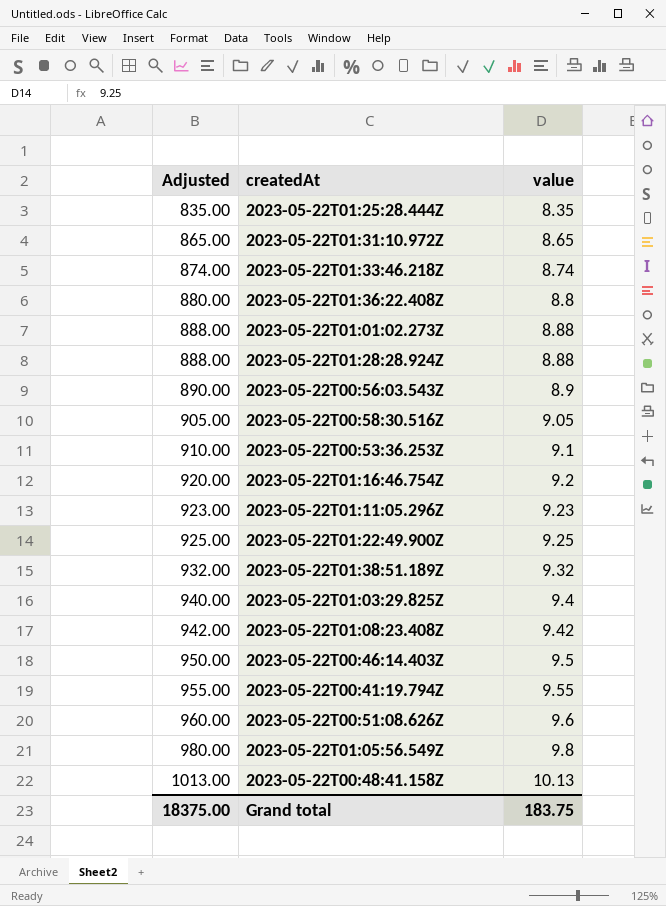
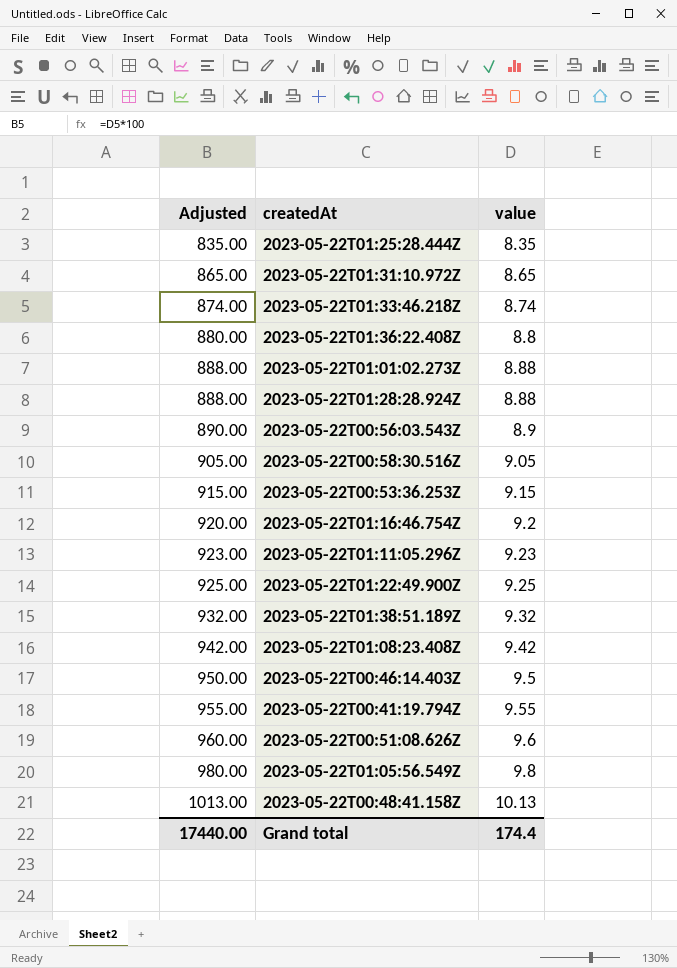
row 2023-05-22T01:03:29.825Z: 940.00 | 9.4 -> none
2023-05-22T00:53:36.253Z | Adjusted: 910.00 -> 915.00
2023-05-22T00:53:36.253Z | value: 9.1 -> 9.15
Grand total | Adjusted: 18375.00 -> 17440.00
Grand total | value: 183.75 -> 174.4

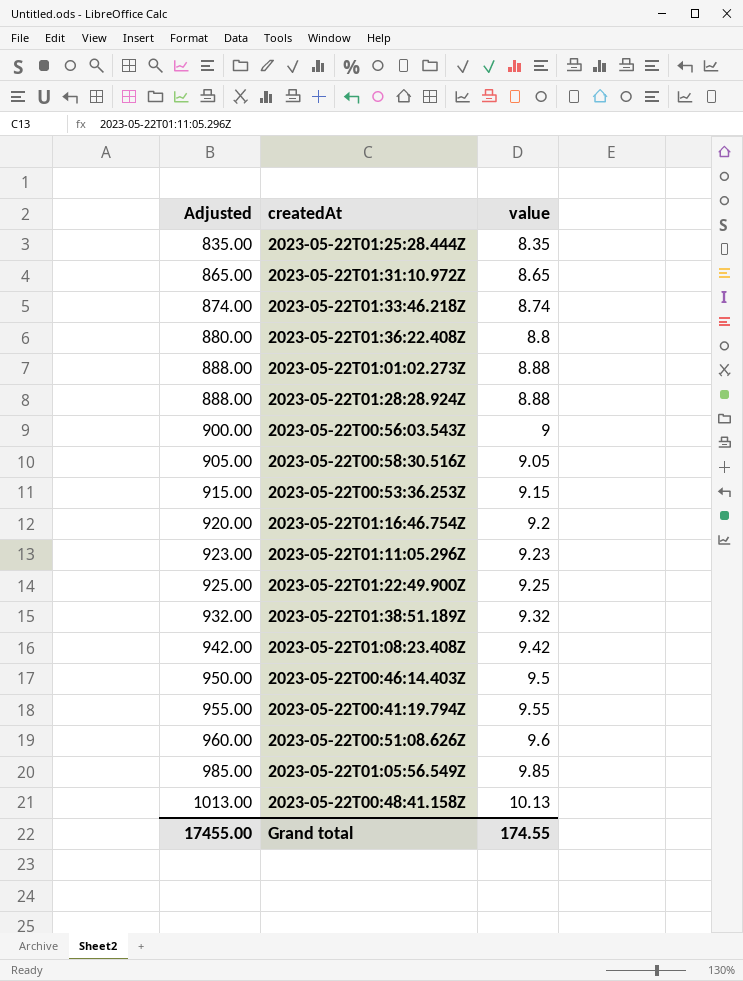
2023-05-22T00:56:03.543Z | Adjusted: 890.00 -> 900.00
2023-05-22T00:56:03.543Z | value: 8.9 -> 9
2023-05-22T01:05:56.549Z | Adjusted: 980.00 -> 985.00
2023-05-22T01:05:56.549Z | value: 9.8 -> 9.85
Grand total | Adjusted: 17440.00 -> 17455.00
Grand total | value: 174.4 -> 174.55

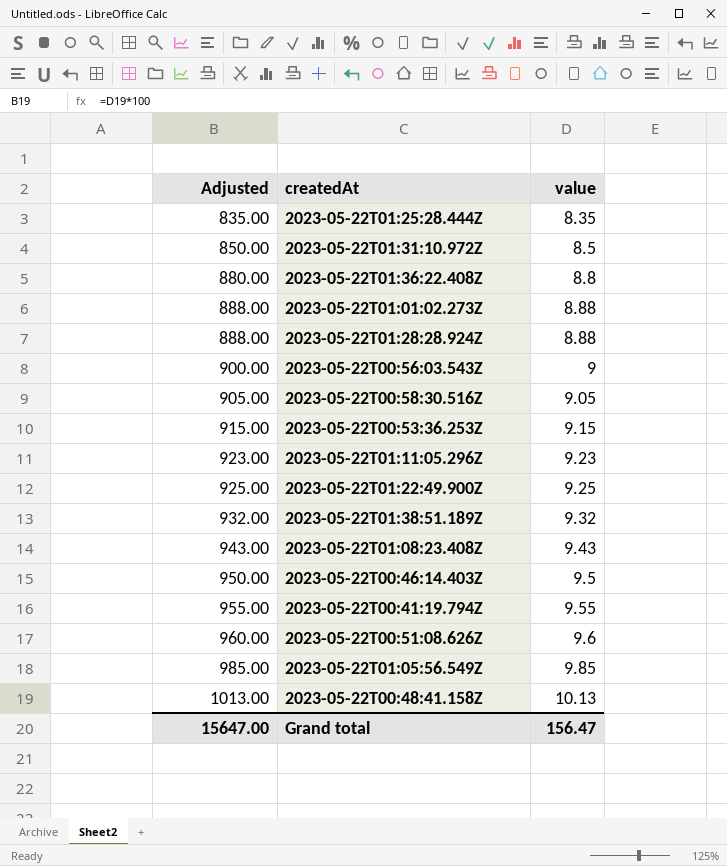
row 2023-05-22T01:33:46.218Z: 874.00 | 8.74 -> none
row 2023-05-22T01:16:46.754Z: 920.00 | 9.2 -> none
2023-05-22T01:31:10.972Z | Adjusted: 865.00 -> 850.00
2023-05-22T01:31:10.972Z | value: 8.65 -> 8.5
2023-05-22T01:08:23.408Z | Adjusted: 942.00 -> 943.00
2023-05-22T01:08:23.408Z | value: 9.42 -> 9.43
Grand total | Adjusted: 17455.00 -> 15647.00
Grand total | value: 174.55 -> 156.47

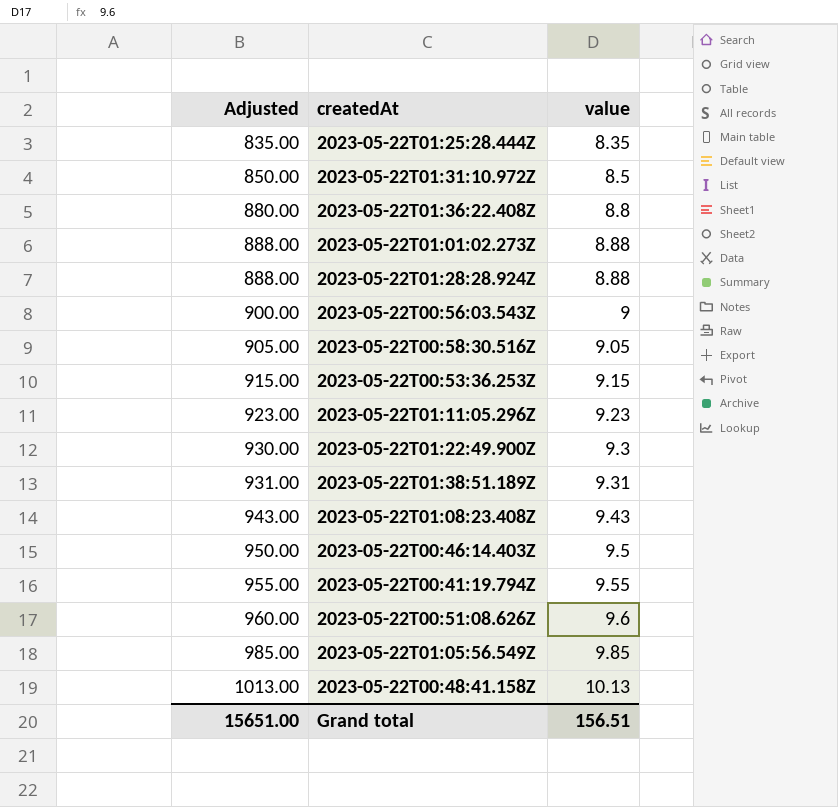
2023-05-22T01:22:49.900Z | Adjusted: 925.00 -> 930.00
2023-05-22T01:22:49.900Z | value: 9.25 -> 9.3
2023-05-22T01:38:51.189Z | Adjusted: 932.00 -> 931.00
2023-05-22T01:38:51.189Z | value: 9.32 -> 9.31
Grand total | Adjusted: 15647.00 -> 15651.00
Grand total | value: 156.47 -> 156.51

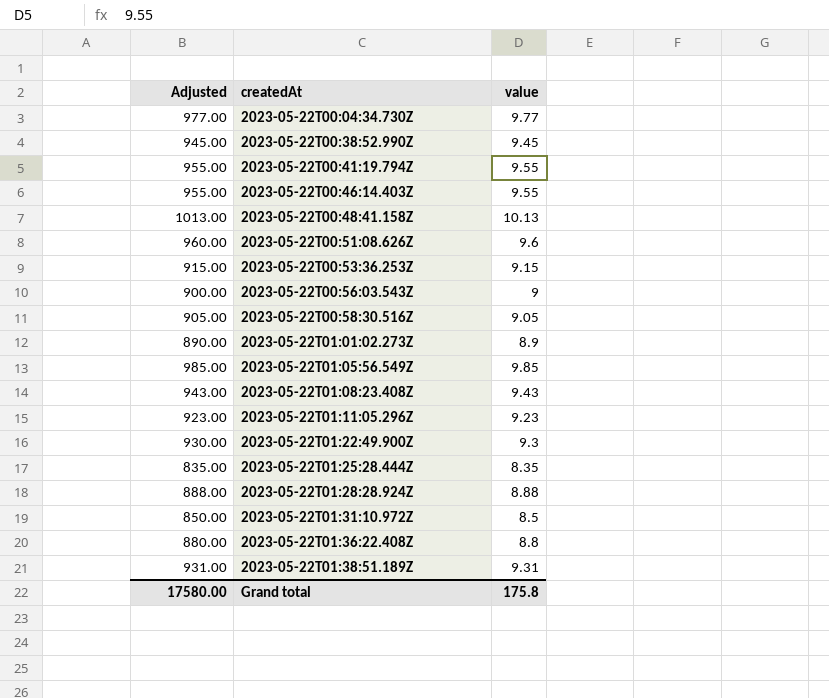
row order: Adjusted ascending -> createdAt ascending
row 2023-05-22T00:04:34.730Z: none -> 977.00 | 9.77
row 2023-05-22T00:38:52.990Z: none -> 945.00 | 9.45
2023-05-22T00:46:14.403Z | Adjusted: 950.00 -> 955.00
2023-05-22T00:46:14.403Z | value: 9.5 -> 9.55
2023-05-22T01:01:02.273Z | Adjusted: 888.00 -> 890.00
2023-05-22T01:01:02.273Z | value: 8.88 -> 8.9
Grand total | Adjusted: 15651.00 -> 17580.00
Grand total | value: 156.51 -> 175.8

